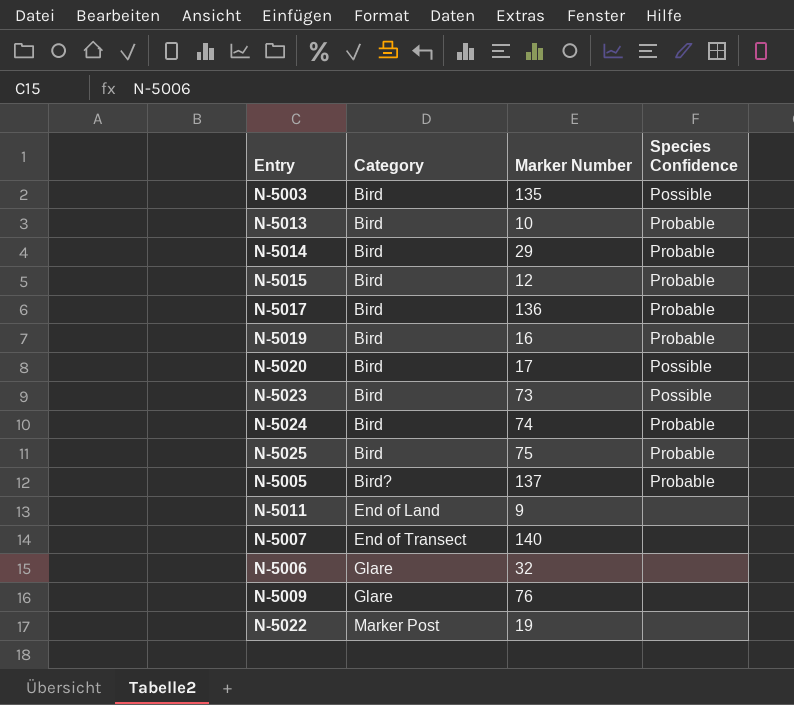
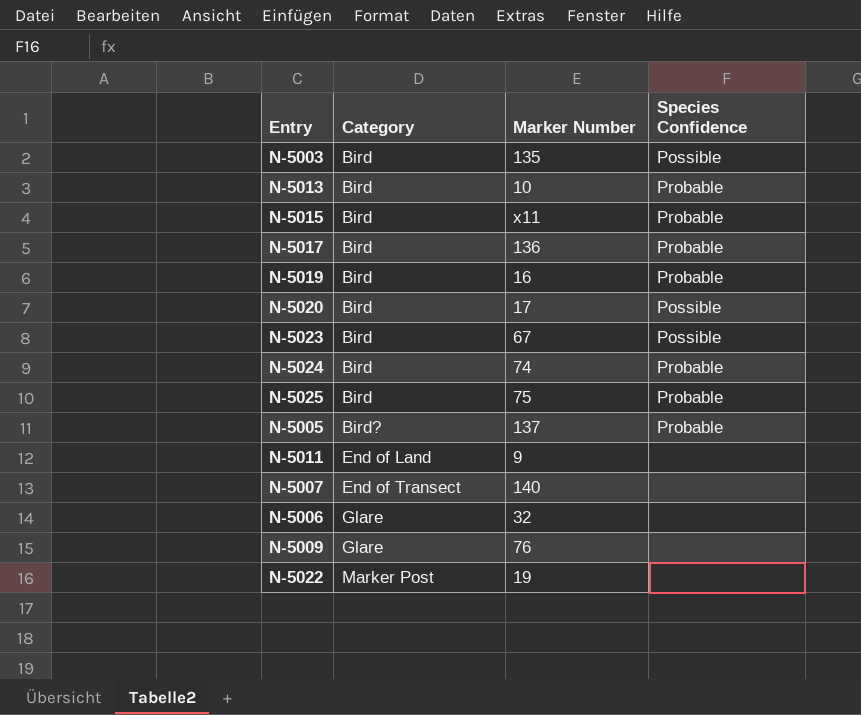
row N-5014: Bird | 29 | Probable -> none
N-5015 | Marker Number: 12 -> x11
N-5023 | Marker Number: 73 -> 67

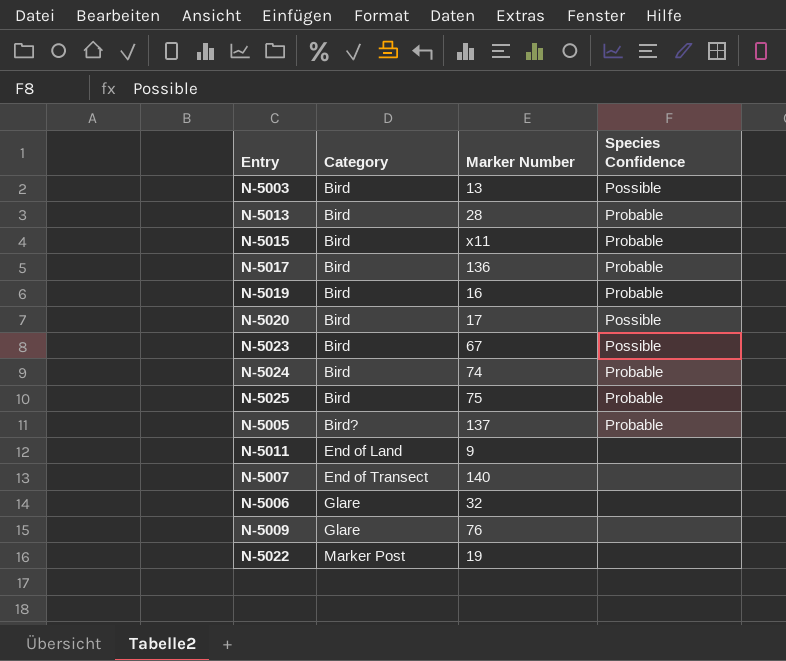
N-5003 | Marker Number: 135 -> 13
N-5013 | Marker Number: 10 -> 28

